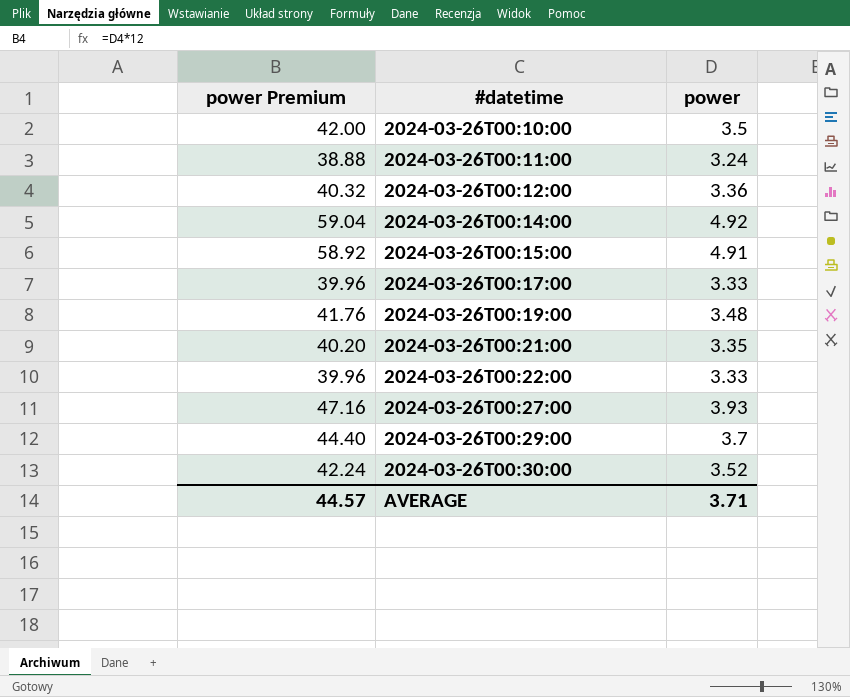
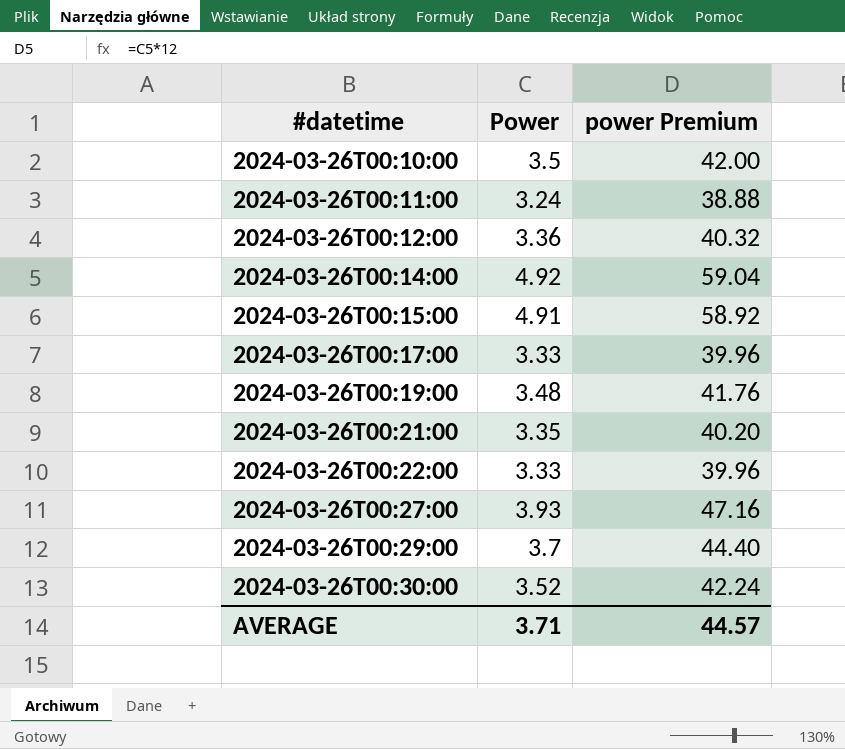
column name: power -> Power
column power Premium | position: 1 -> 3

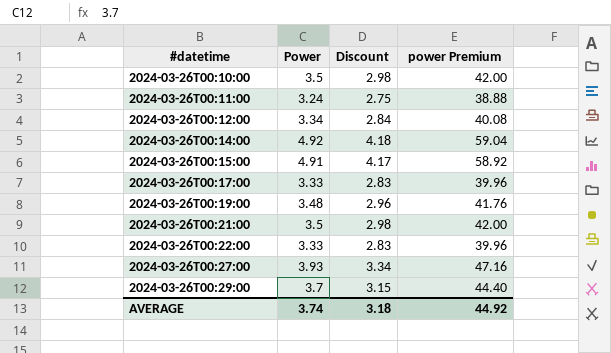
column Discount | formula: none -> [Power] * 0.85
row 2024-03-26T00:30:00: 3.52 | 42.24 -> none
2024-03-26T00:12:00 | Power: 3.36 -> 3.34
2024-03-26T00:12:00 | power Premium: 40.32 -> 40.08
2024-03-26T00:21:00 | Power: 3.35 -> 3.5
2024-03-26T00:21:00 | power Premium: 40.20 -> 42.00
AVERAGE | Power: 3.71 -> 3.74
AVERAGE | power Premium: 44.57 -> 44.92

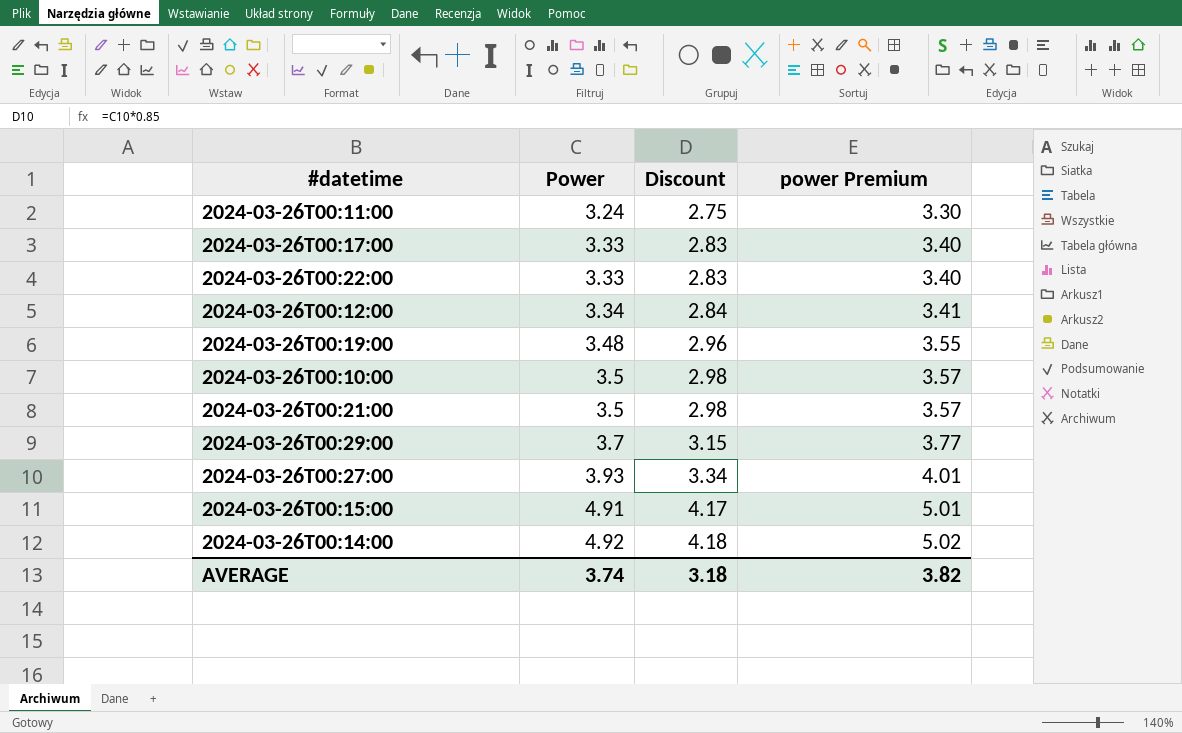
row order: #datetime ascending -> Power ascending
column power Premium | formula: [Power] * 12 -> [Power] * 1.02
AVERAGE | power Premium: 44.92 -> 3.82

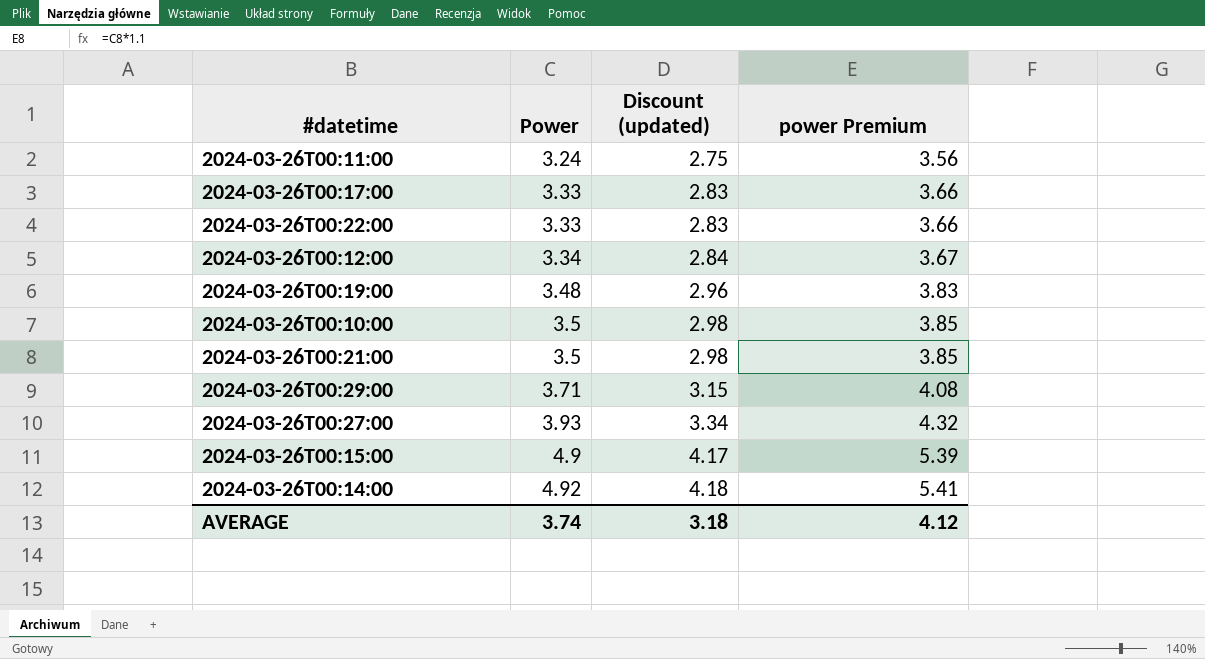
column name: Discount -> Discount (updated)
column power Premium | formula: [Power] * 1.02 -> [Power] * 1.1
2024-03-26T00:29:00 | Power: 3.7 -> 3.71
2024-03-26T00:15:00 | Power: 4.91 -> 4.9
AVERAGE | power Premium: 3.82 -> 4.12

